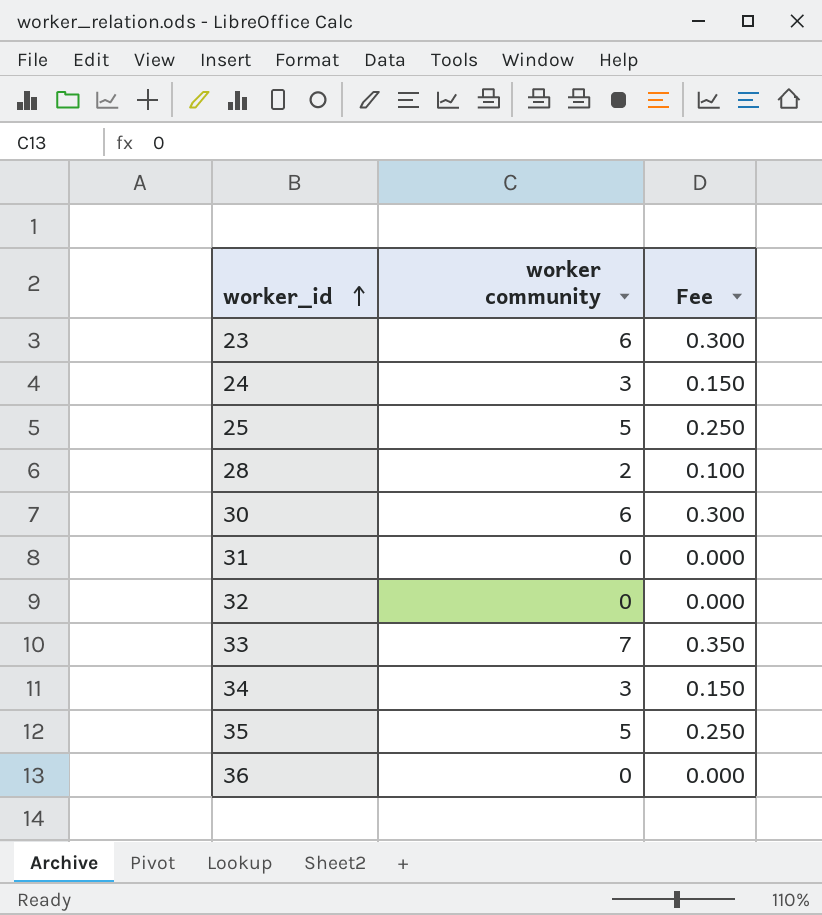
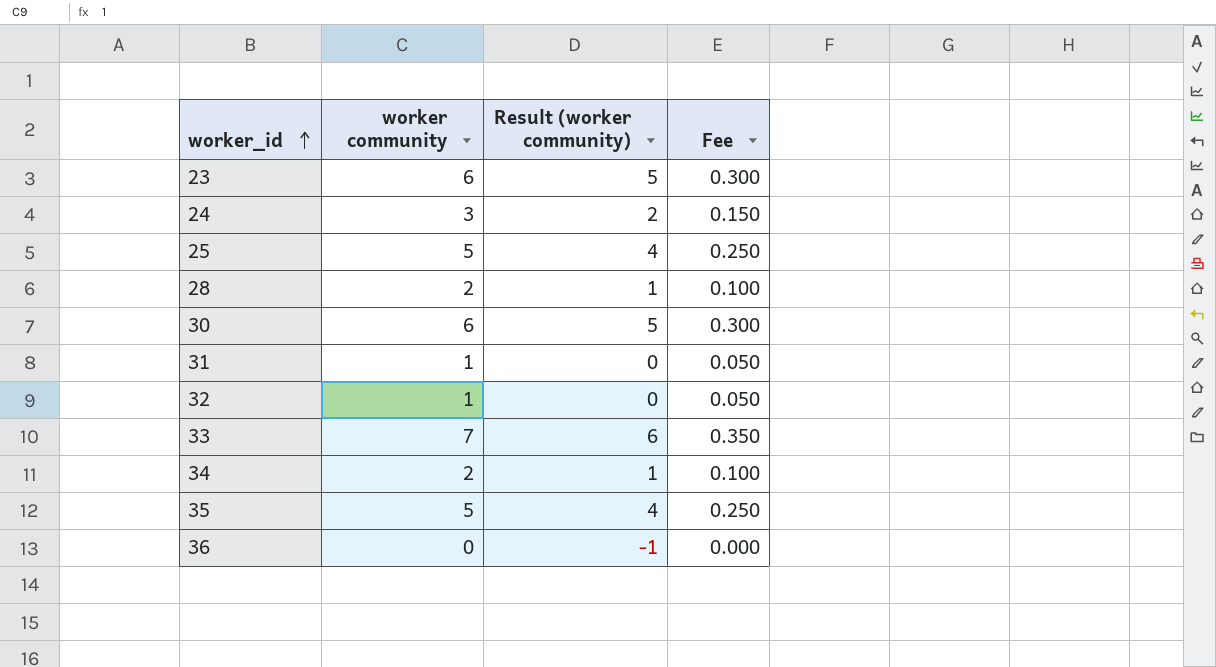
column Result (worker community) | formula: none -> [worker community] - 1
31 | worker community: 0 -> 1
31 | Fee: 0.000 -> 0.050
32 | worker community: 0 -> 1
32 | Fee: 0.000 -> 0.050
34 | worker community: 3 -> 2
34 | Fee: 0.150 -> 0.100

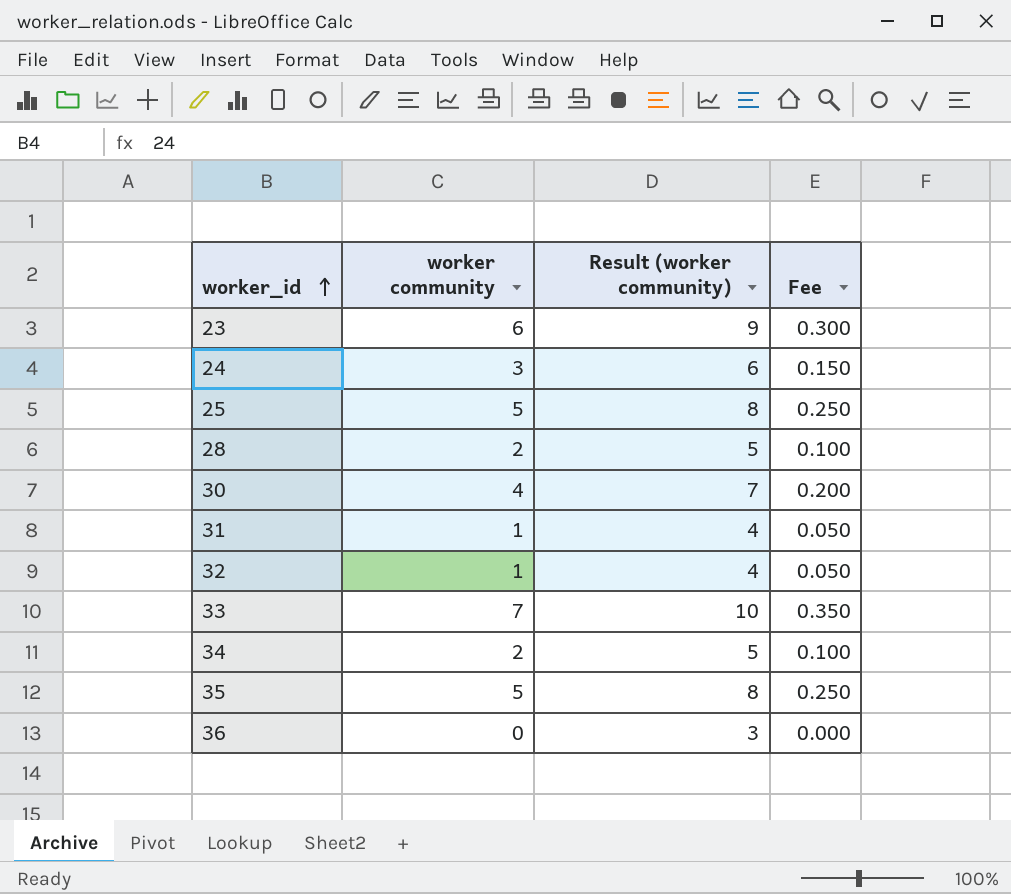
column Result (worker community) | formula: [worker community] - 1 -> [worker community] + 3
30 | worker community: 6 -> 4
30 | Fee: 0.300 -> 0.200

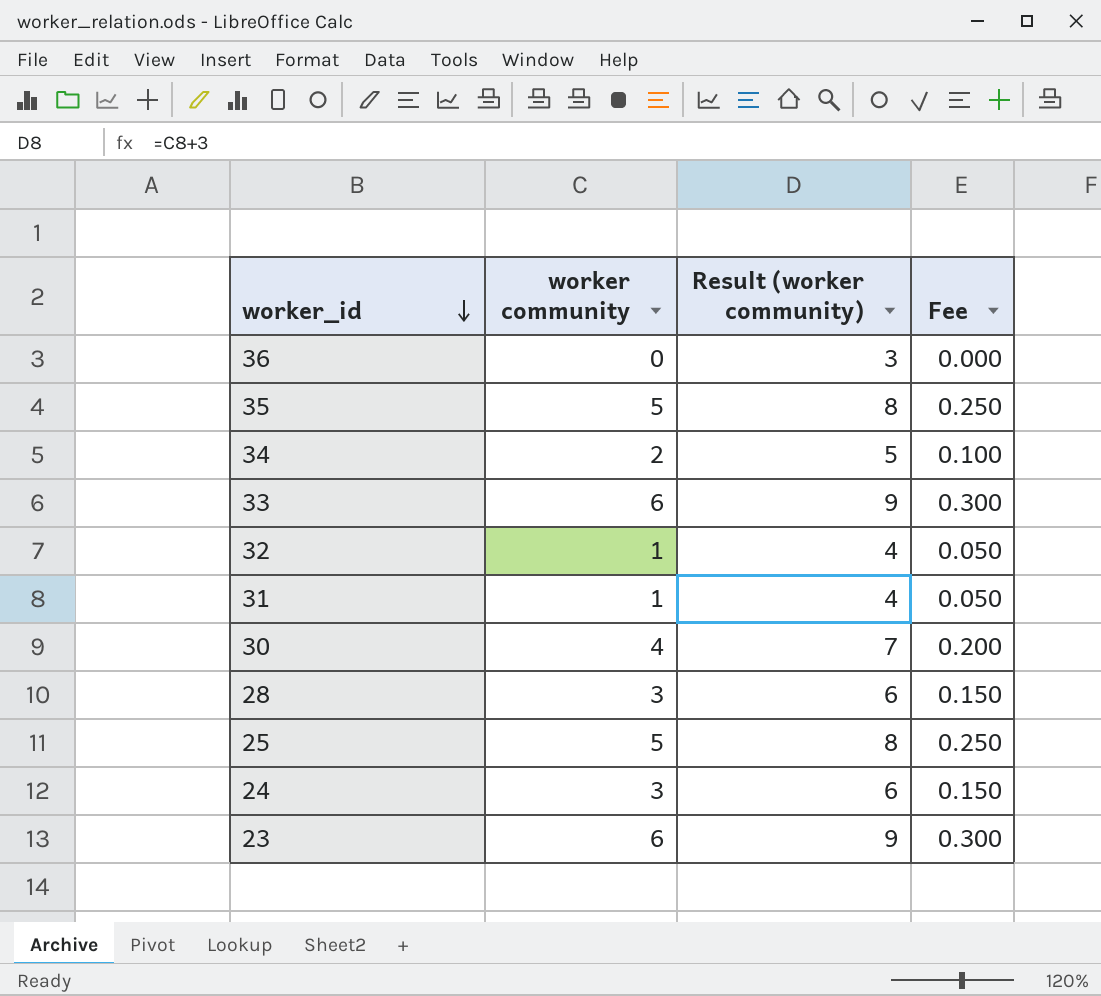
row order: worker_id ascending -> worker_id descending
33 | worker community: 7 -> 6
33 | Result (worker community): 10 -> 9
33 | Fee: 0.350 -> 0.300
28 | worker community: 2 -> 3
28 | Result (worker community): 5 -> 6
28 | Fee: 0.100 -> 0.150

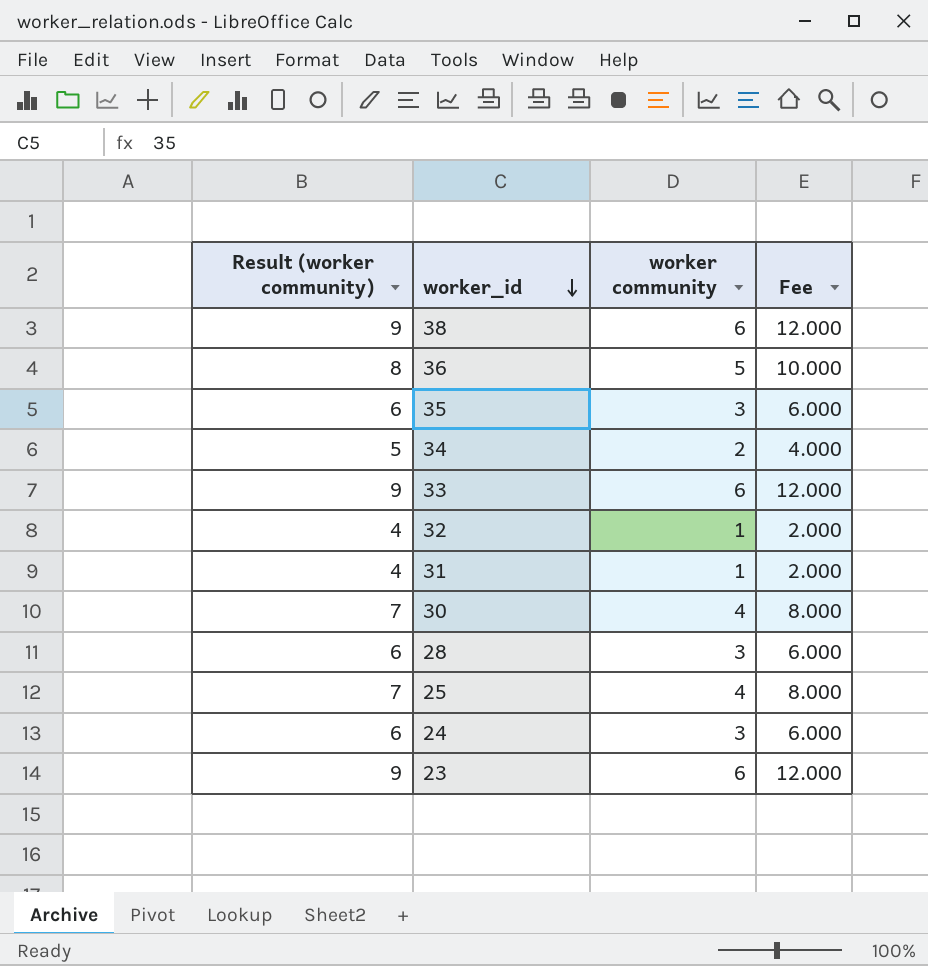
column Result (worker community) | position: 3 -> 1
column Fee | formula: [worker community] * 0.05 -> [worker community] * 2
row 38: none -> 9 | 6 | 12.000
36 | Result (worker community): 3 -> 8
36 | worker community: 0 -> 5
35 | Result (worker community): 8 -> 6
35 | worker community: 5 -> 3
25 | Result (worker community): 8 -> 7
25 | worker community: 5 -> 4

